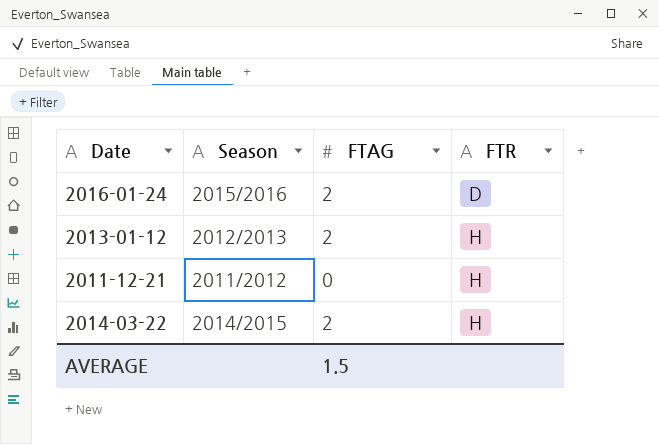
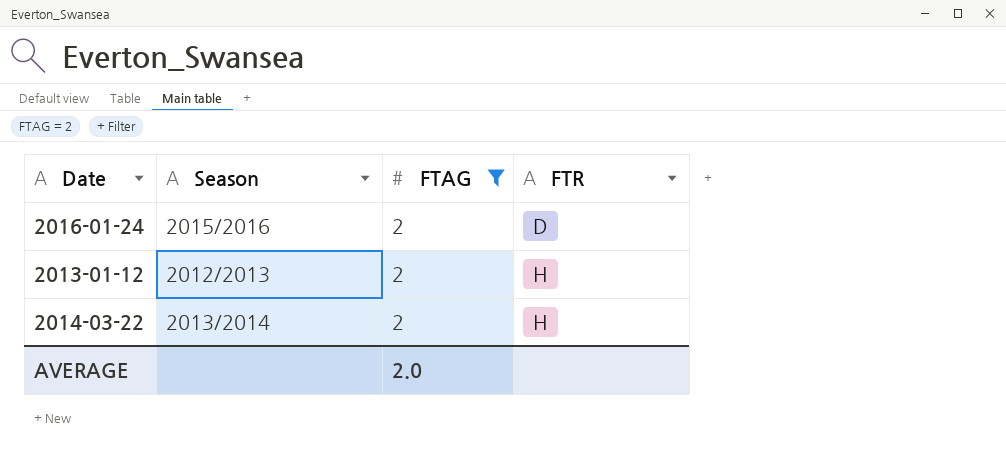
filter: none -> FTAG = 2
2014-03-22 | Season: 2014/2015 -> 2013/2014
AVERAGE | FTAG: 1.5 -> 2.0

